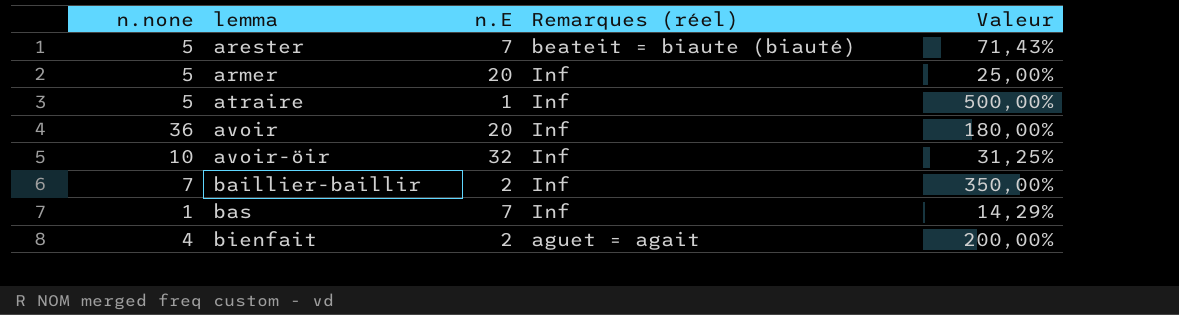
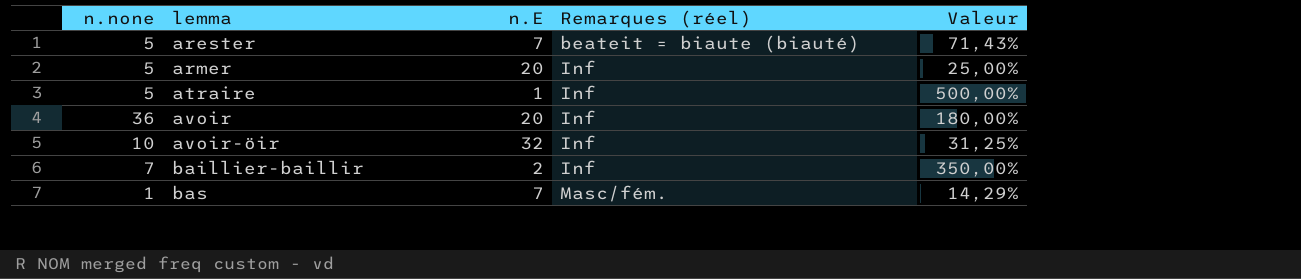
row bienfait: 4 | 2 | aguet = agait | 200,00% -> none
bas | Remarques (réel): Inf -> Masc/fém.

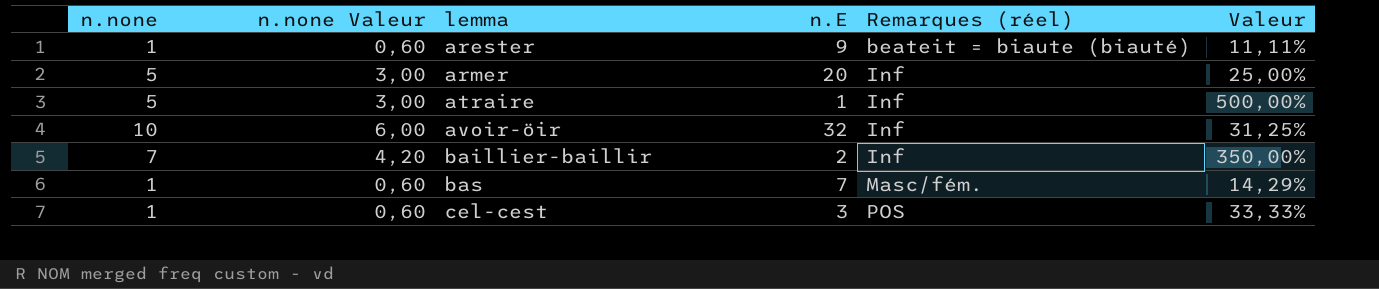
column n.none Valeur | formula: none -> [n.none] * 0,6
row avoir: 36 | 20 | Inf | 180,00% -> none
arester | n.none: 5 -> 1
arester | n.E: 7 -> 9
arester | Valeur: 71,43% -> 11,11%
row cel-cest: none -> 1 | 0,60 | 3 | POS | 33,33%

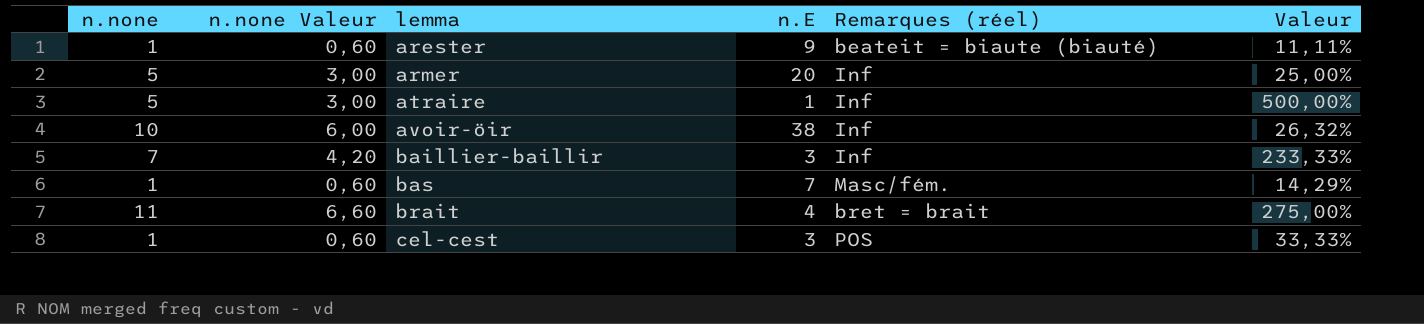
avoir-öir | n.E: 32 -> 38
avoir-öir | Valeur: 31,25% -> 26,32%
baillier-baillir | n.E: 2 -> 3
baillier-baillir | Valeur: 350,00% -> 233,33%
row brait: none -> 11 | 6,60 | 4 | bret = brait | 275,00%

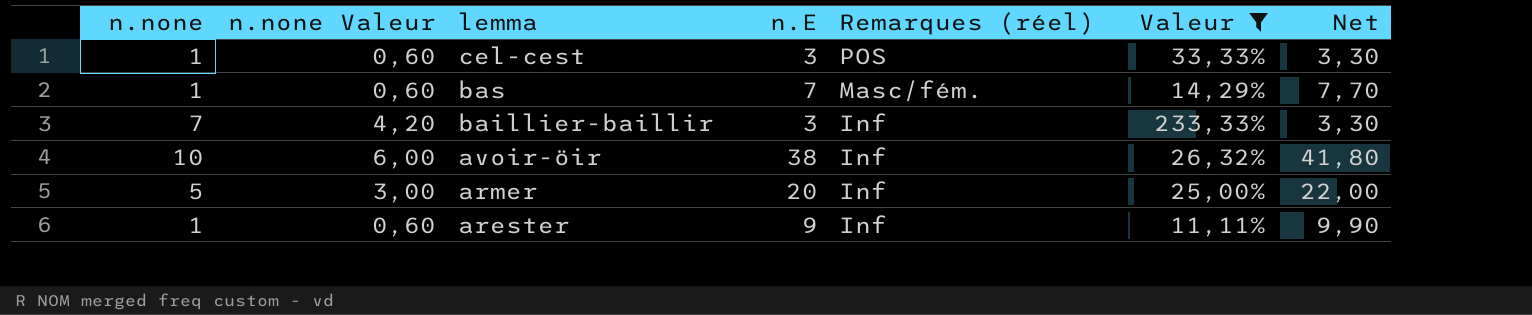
filter: none -> Valeur <= 233,33%
row order: lemma ascending -> lemma descending
column Net | formula: none -> [n.E] * 1,1
arester | Remarques (réel): beateit = biaute (biauté) -> Inf

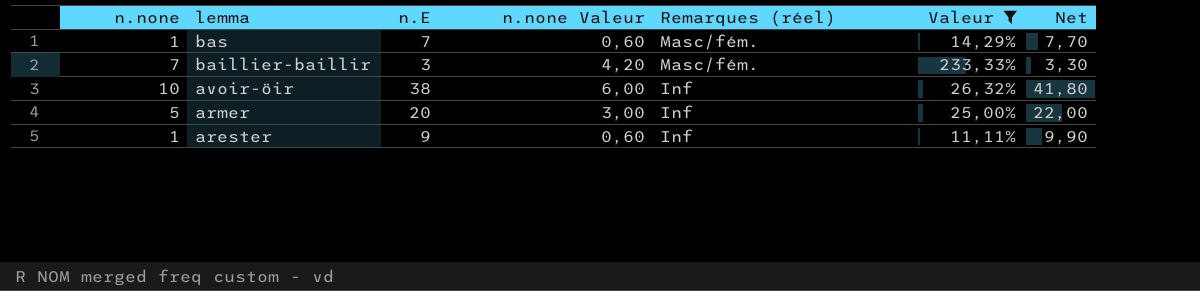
column n.none Valeur | position: 2 -> 4
row cel-cest: 1 | 0,60 | 3 | POS | 33,33% | 3,30 -> none
baillier-baillir | Remarques (réel): Inf -> Masc/fém.

